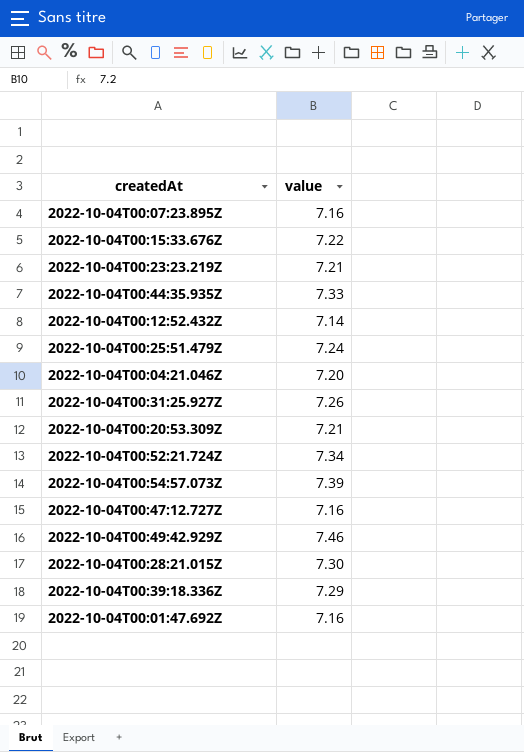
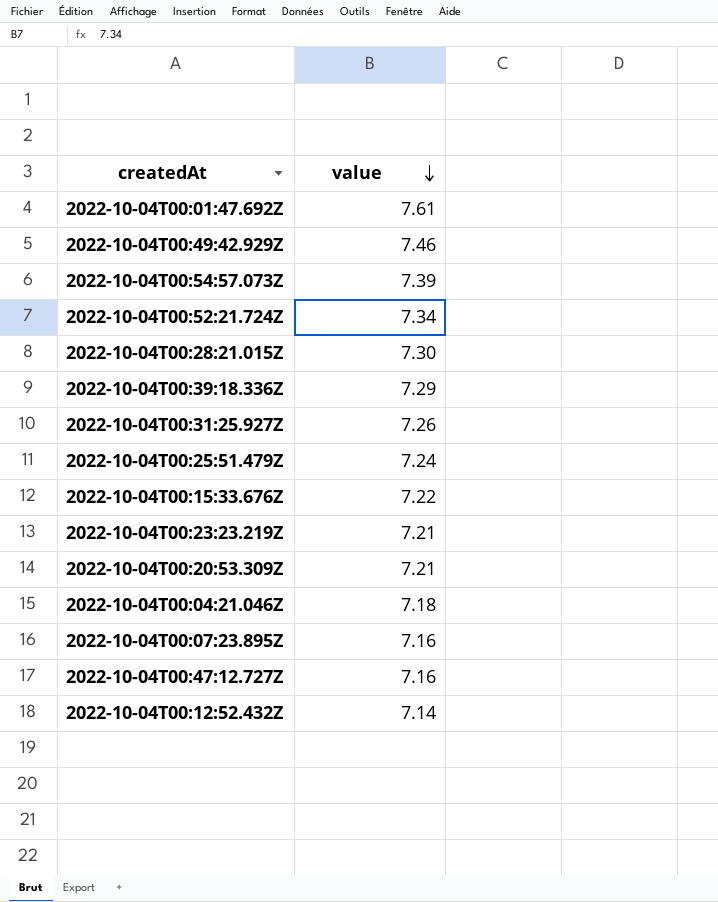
row order: none -> value descending
row 2022-10-04T00:44:35.935Z: 7.33 -> none
2022-10-04T00:01:47.692Z | value: 7.16 -> 7.61
2022-10-04T00:04:21.046Z | value: 7.20 -> 7.18

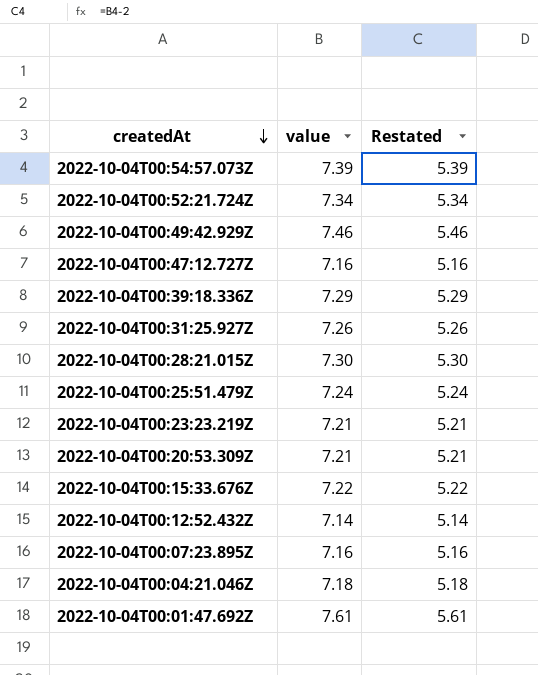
row order: value descending -> createdAt descending
column Restated | formula: none -> [value] - 2

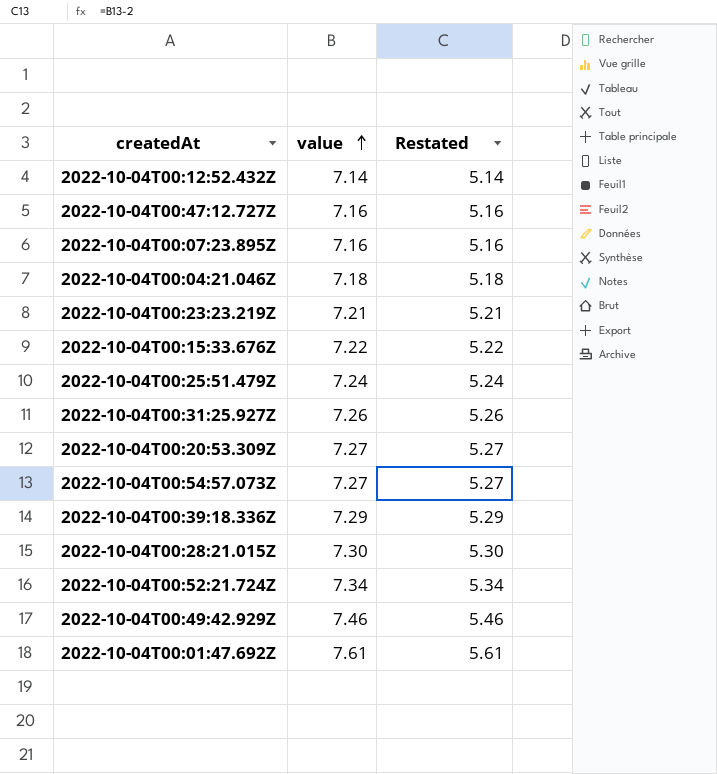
row order: createdAt descending -> value ascending
2022-10-04T00:20:53.309Z | value: 7.21 -> 7.27
2022-10-04T00:20:53.309Z | Restated: 5.21 -> 5.27
2022-10-04T00:54:57.073Z | value: 7.39 -> 7.27
2022-10-04T00:54:57.073Z | Restated: 5.39 -> 5.27

